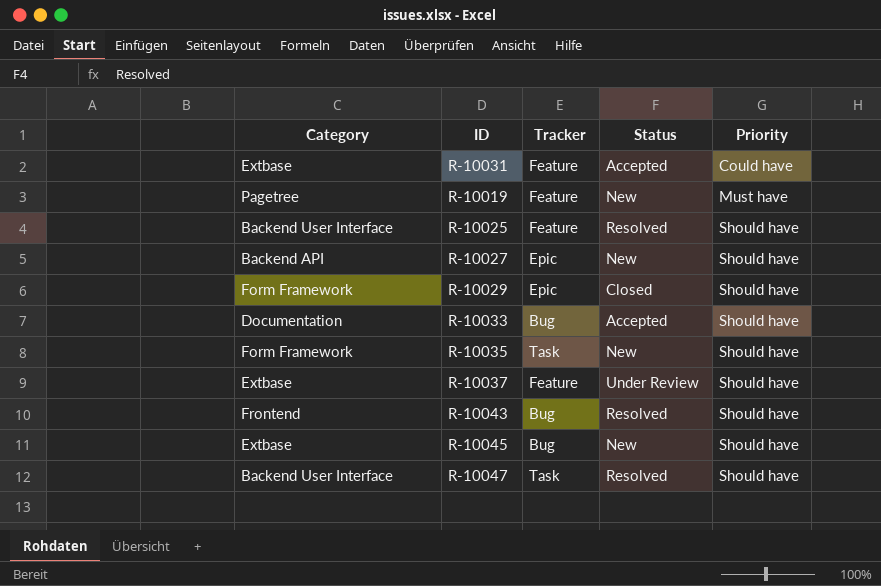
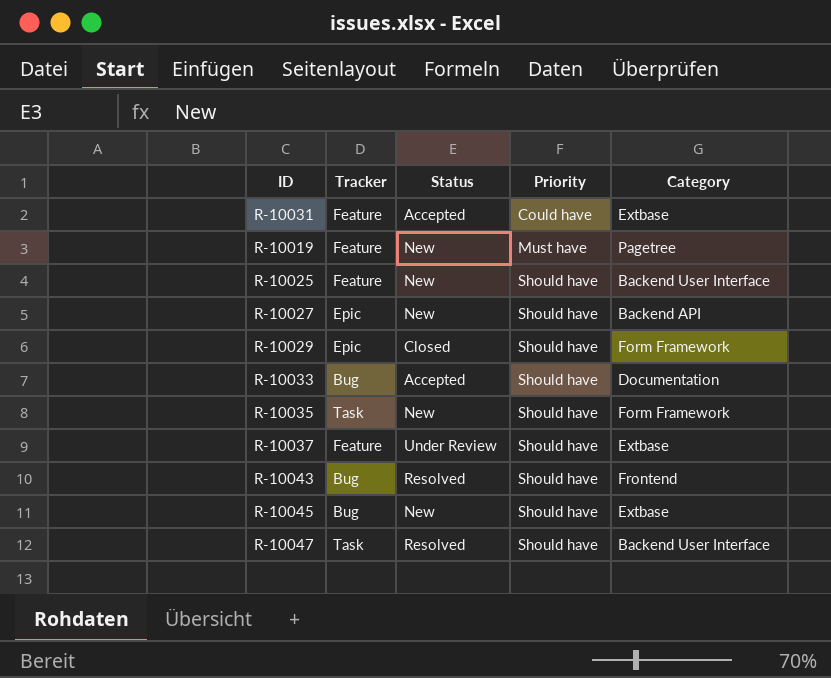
column Category | position: 1 -> 5
R-10025 | Status: Resolved -> New

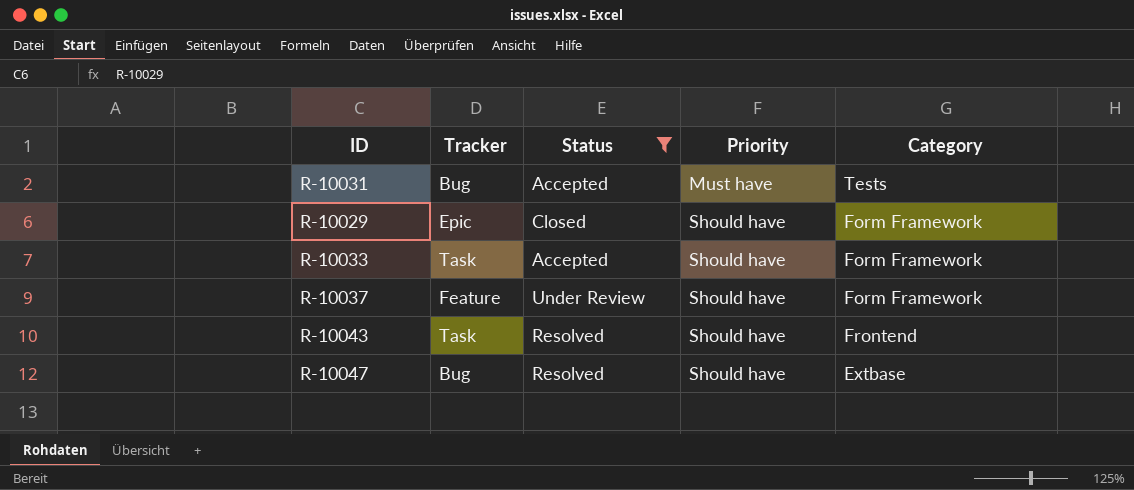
filter: none -> Status != New
R-10031 | Tracker: Feature -> Bug
R-10031 | Priority: Could have -> Must have
R-10031 | Category: Extbase -> Tests
R-10033 | Tracker: Bug -> Task
R-10033 | Category: Documentation -> Form Framework
R-10037 | Category: Extbase -> Form Framework
R-10043 | Tracker: Bug -> Task
R-10047 | Tracker: Task -> Bug
R-10047 | Category: Backend User Interface -> Extbase

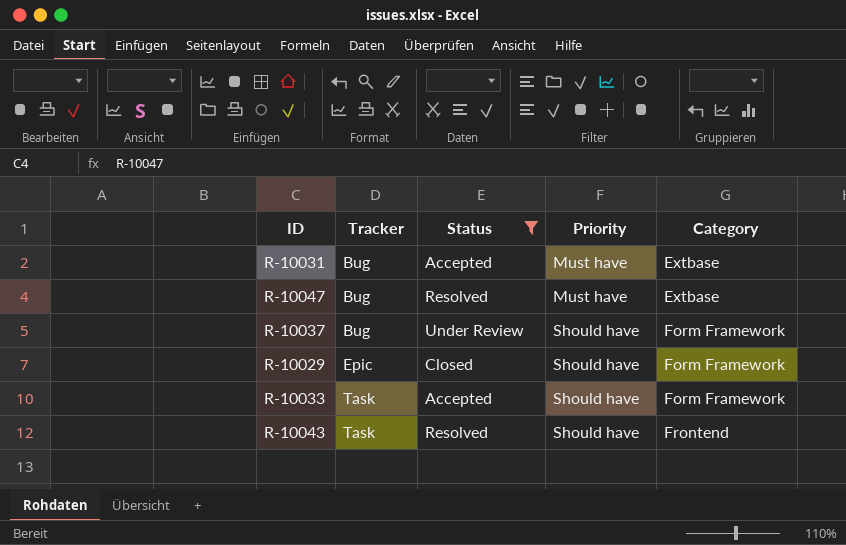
row order: Priority ascending -> Tracker ascending
R-10031 | Category: Tests -> Extbase
R-10047 | Priority: Should have -> Must have
R-10037 | Tracker: Feature -> Bug

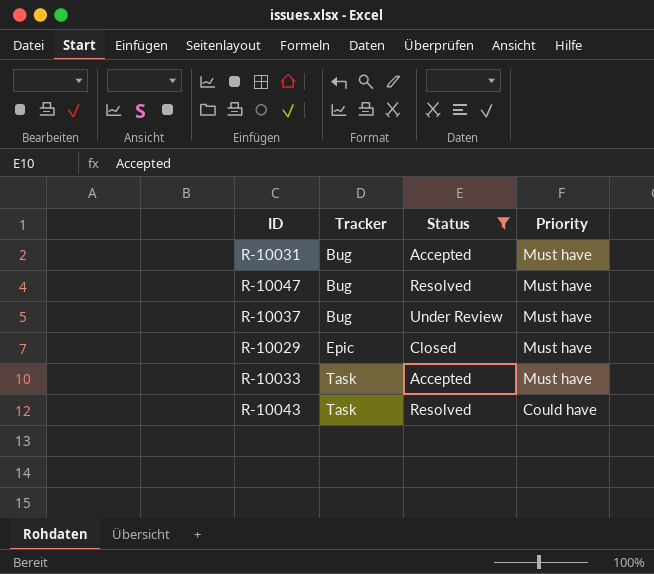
column Category | position: 5 -> none
R-10037 | Priority: Should have -> Must have
R-10029 | Priority: Should have -> Must have
R-10033 | Priority: Should have -> Must have
R-10043 | Priority: Should have -> Could have

